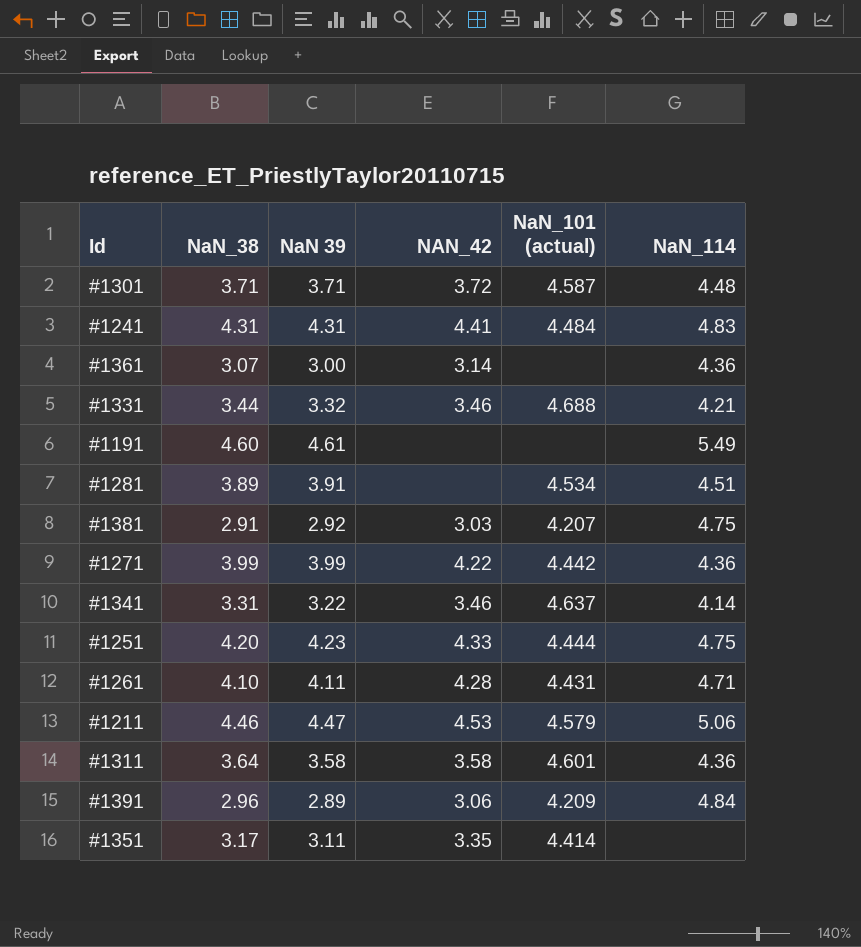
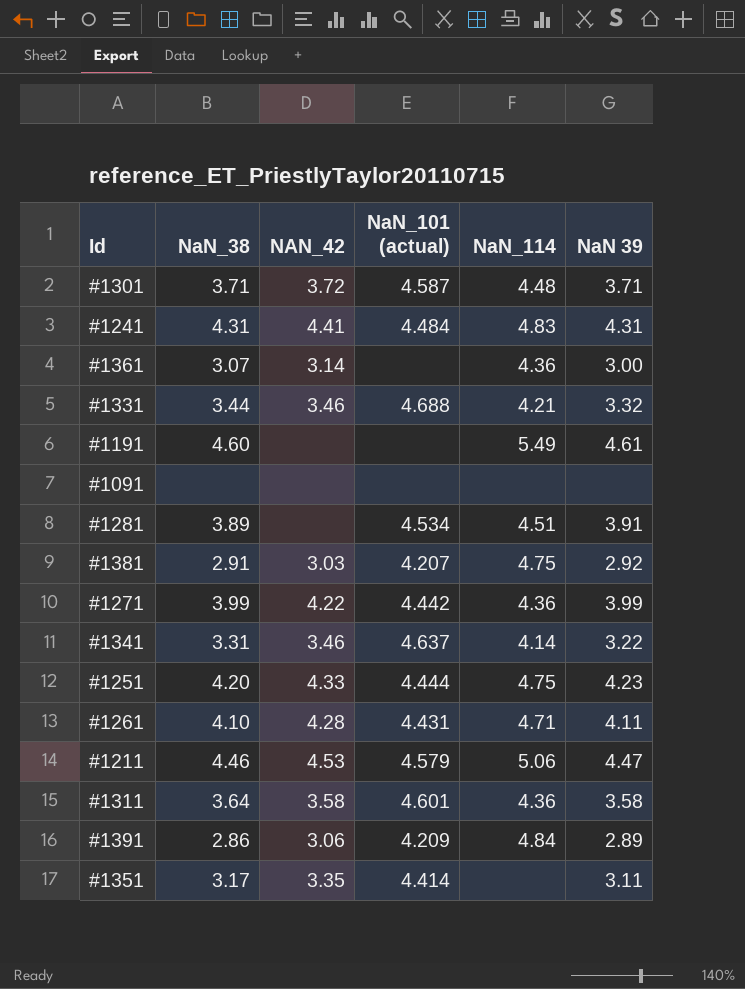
column NaN 39 | position: 3 -> 6
row #1091: none -> none | none | none | none | none
#1391 | NaN_38: 2.96 -> 2.86

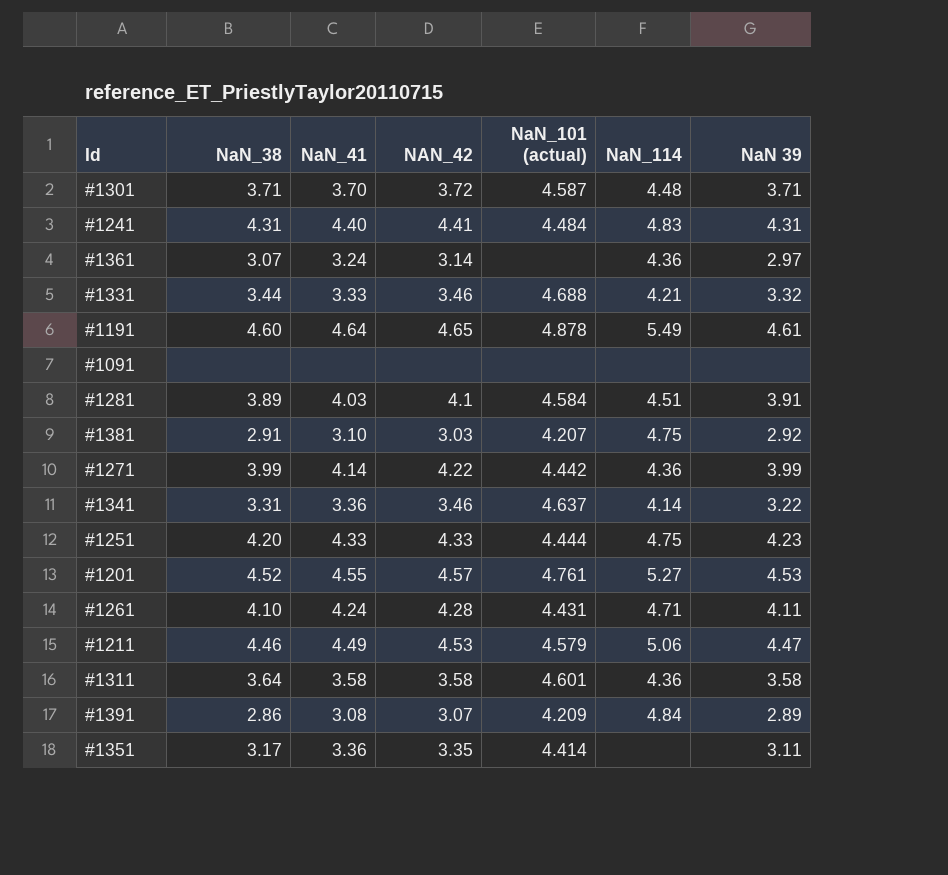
column NaN_41 | position: none -> 3
#1361 | NaN 39: 3.00 -> 2.97
#1191 | NAN_42: none -> 4.65
#1191 | NaN_101 (actual): none -> 4.878
#1281 | NAN_42: none -> 4.1
#1281 | NaN_101 (actual): 4.534 -> 4.584
row #1201: none -> 4.52 | 4.55 | 4.57 | 4.761 | 5.27 | 4.53
#1391 | NAN_42: 3.06 -> 3.07

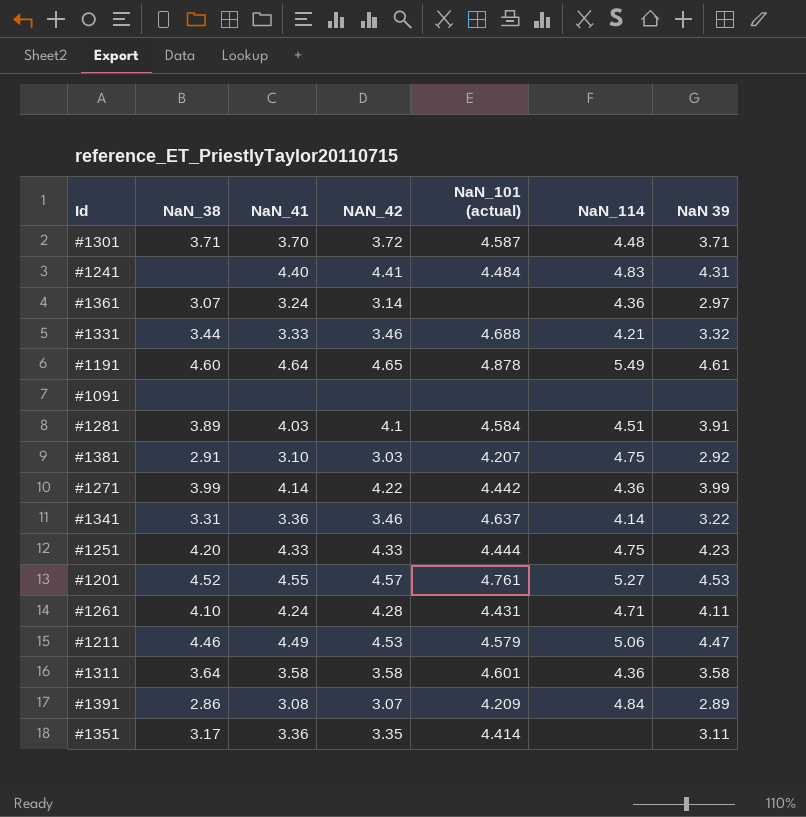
#1241 | NaN_38: 4.31 -> none

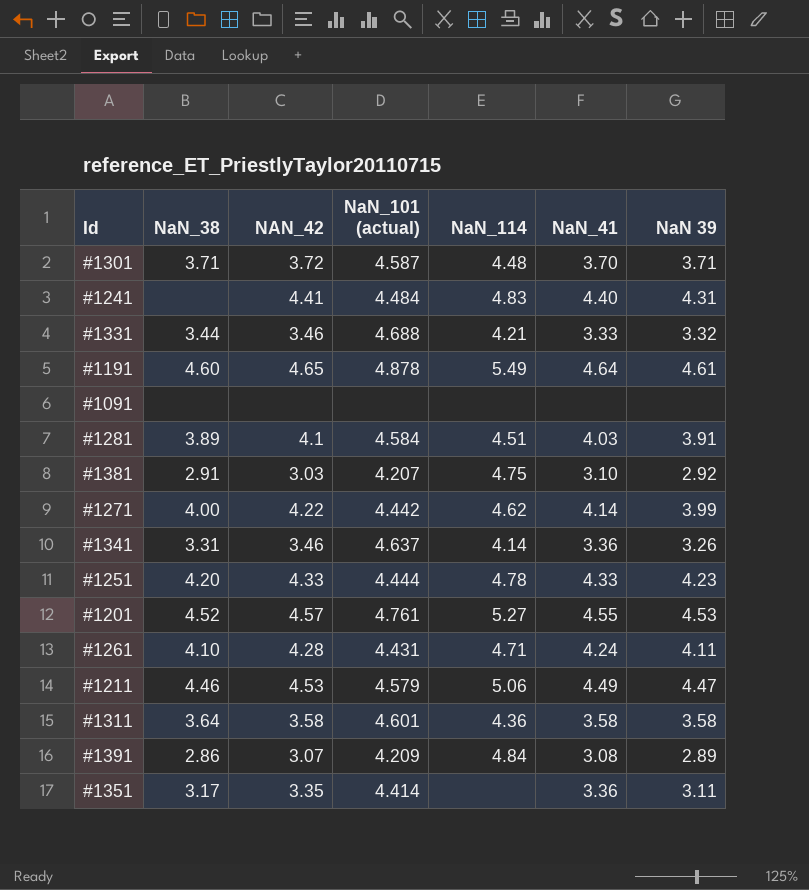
column NaN_41 | position: 3 -> 6
row #1361: 3.07 | 3.24 | 3.14 | none | 4.36 | 2.97 -> none
#1271 | NaN_38: 3.99 -> 4.00
#1271 | NaN_114: 4.36 -> 4.62
#1341 | NaN 39: 3.22 -> 3.26
#1251 | NaN_114: 4.75 -> 4.78

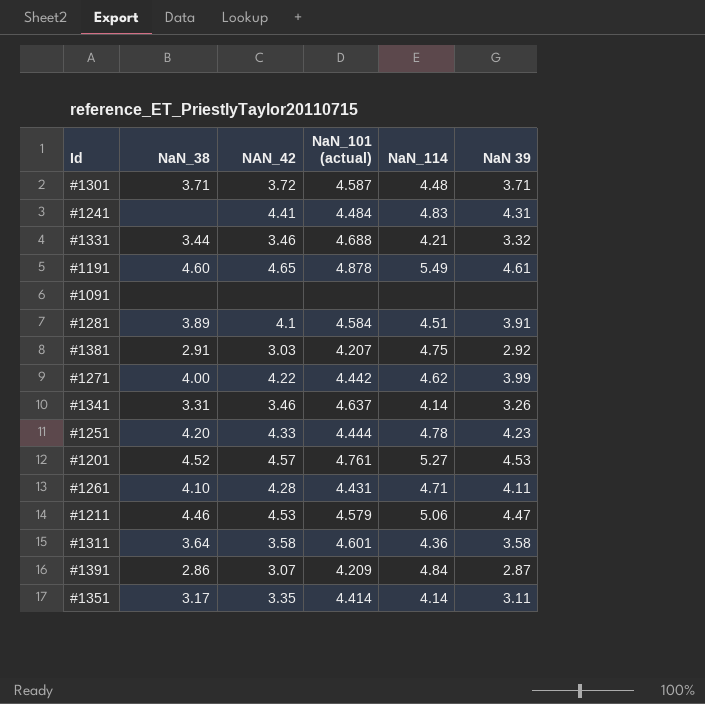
column NaN_41 | position: 6 -> none
#1391 | NaN 39: 2.89 -> 2.87
#1351 | NaN_114: none -> 4.14

